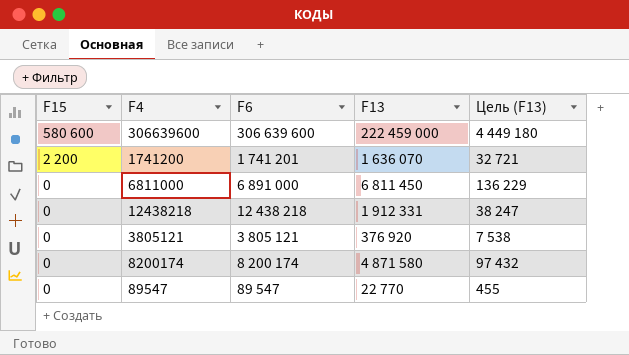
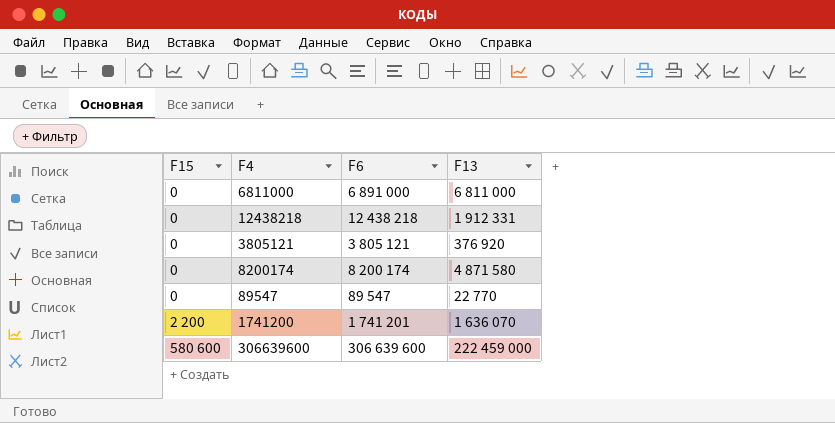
row order: F15 descending -> F15 ascending
column Цель (F13) | formula: [F13] * 0,02 -> none
6811000 | F13: 6 811 450 -> 6 811 000

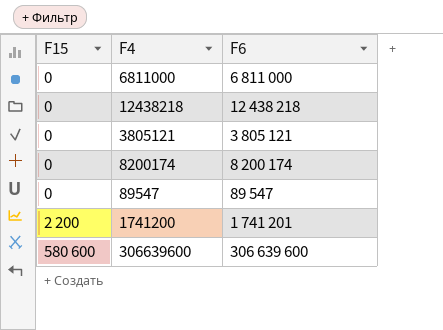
column F13 | position: 4 -> none
6811000 | F6: 6 891 000 -> 6 811 000

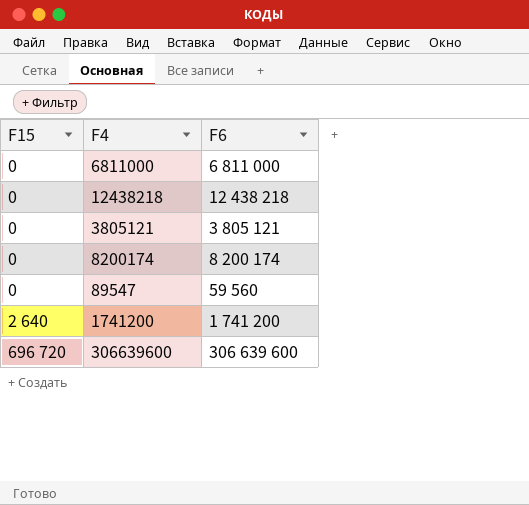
89547 | F6: 89 547 -> 59 560
1741200 | F15: 2 200 -> 2 640
1741200 | F6: 1 741 201 -> 1 741 200
306639600 | F15: 580 600 -> 696 720

